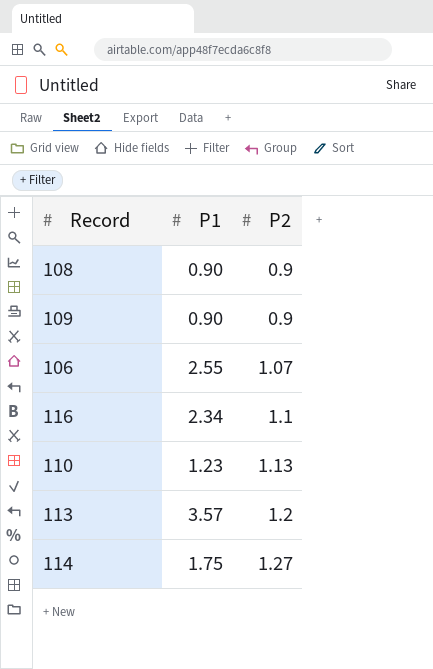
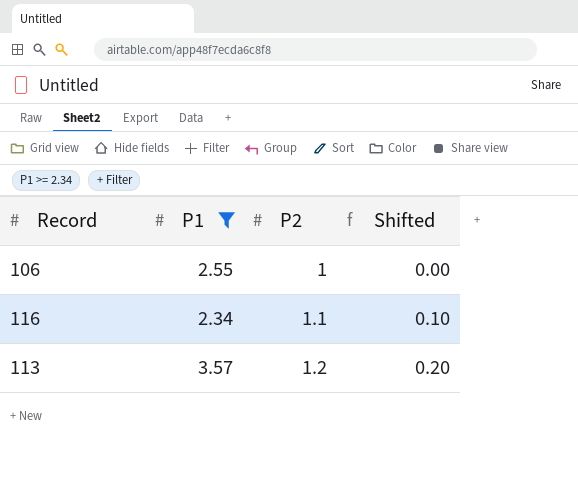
filter: none -> P1 >= 2.34
column Shifted | formula: none -> [P2] - 1
106 | P2: 1.07 -> 1

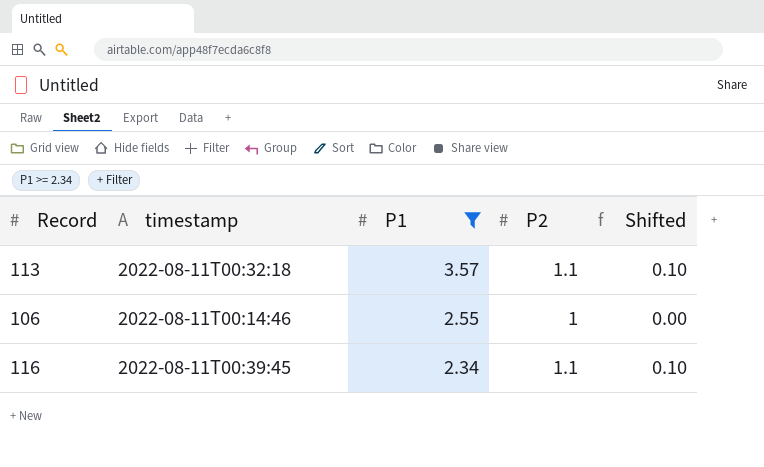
row order: P2 ascending -> P1 descending
column timestamp | position: none -> 2
113 | P2: 1.2 -> 1.1
113 | Shifted: 0.20 -> 0.10

